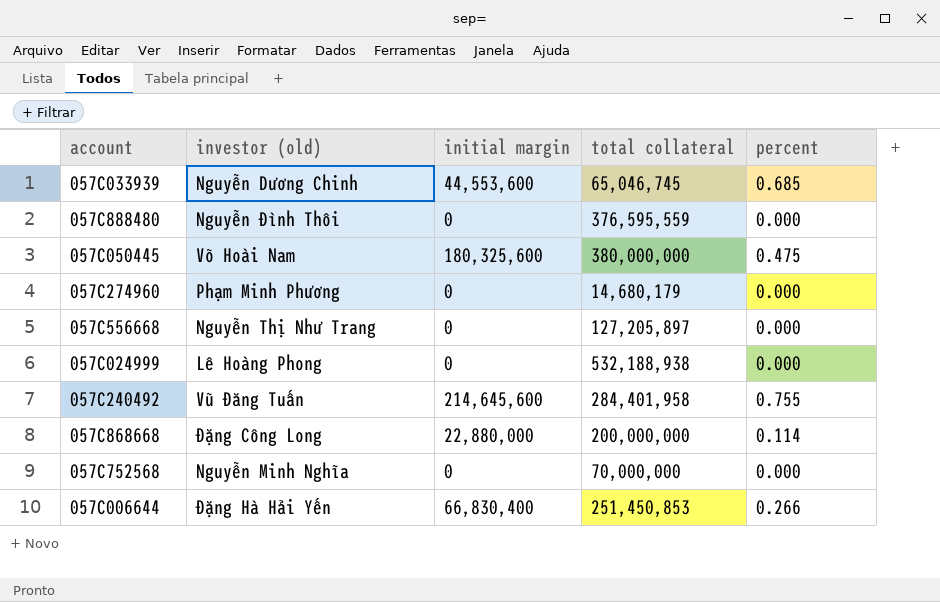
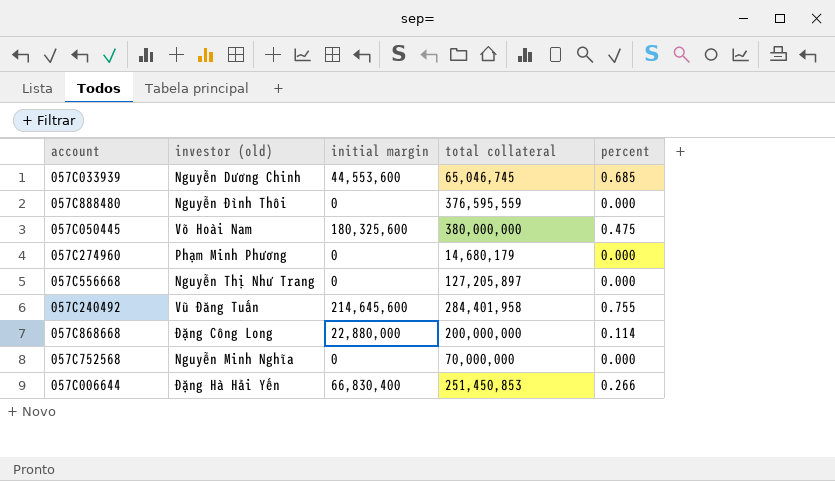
row 057C024999: Lê Hoàng Phong | 0 | 532,188,938 | 0.000 -> none

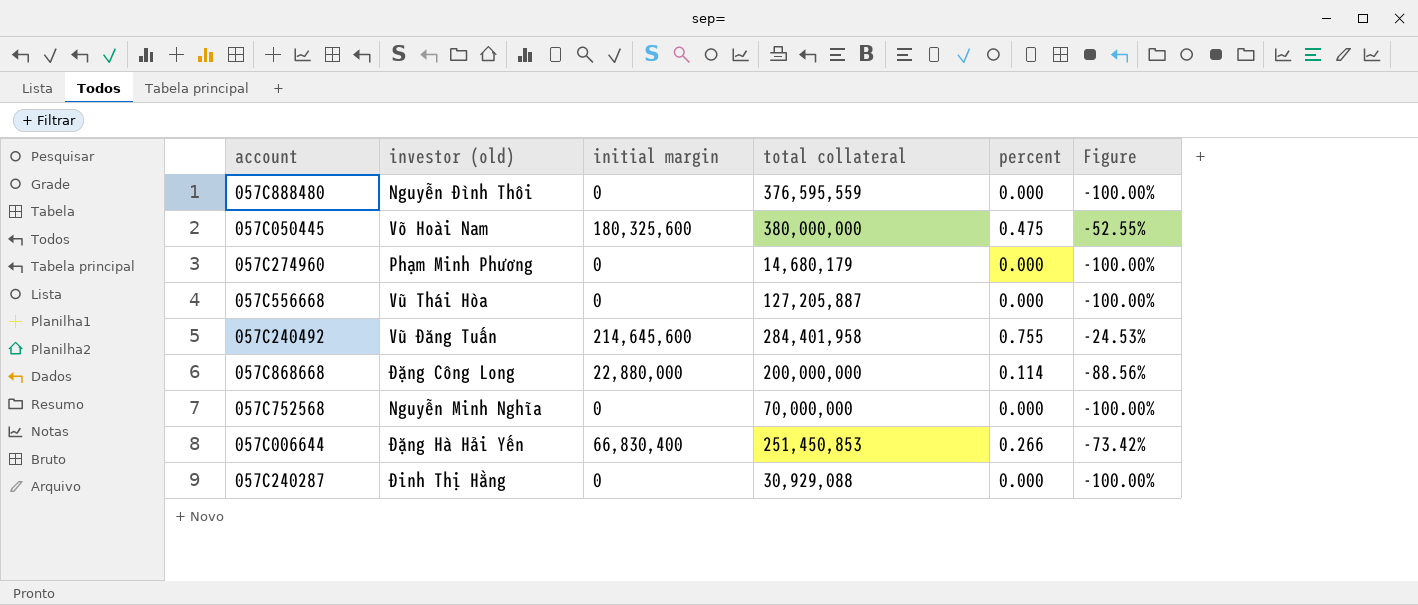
column Figure | formula: none -> ([initial margin] - [total collateral]) / [total collateral]
row 057C033939: Nguyễn Dương Chinh | 44,553,600 | 65,046,745 | 0.685 -> none
057C556668 | investor (old): Nguyễn Thị Như Trang -> Vũ Thái Hòa
057C556668 | total collateral: 127,205,897 -> 127,205,887
row 057C240287: none -> Đinh Thị Hằng | 0 | 30,929,088 | 0.000 | -100.00%

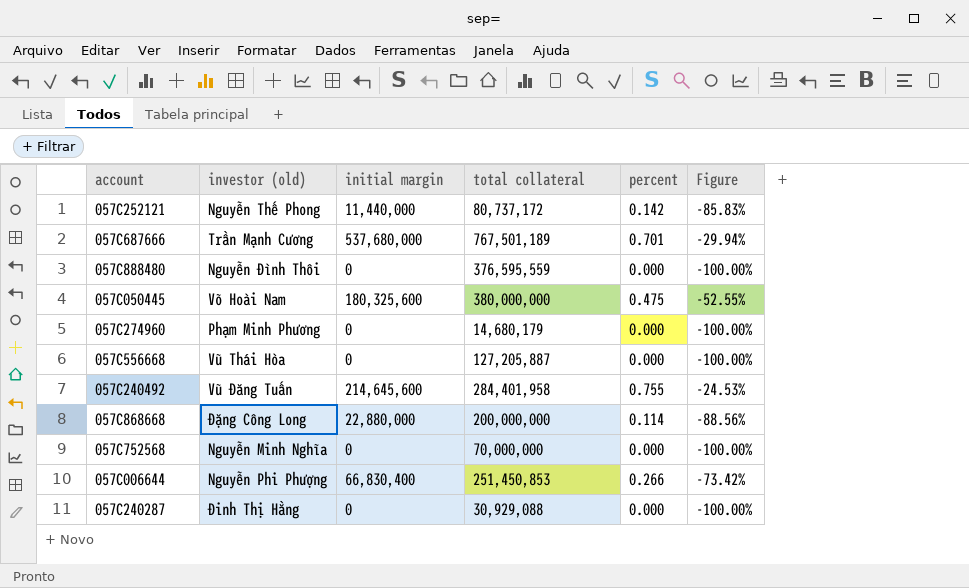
row 057C252121: none -> Nguyễn Thế Phong | 11,440,000 | 80,737,172 | 0.142 | -85.83%
row 057C687666: none -> Trần Mạnh Cương | 537,680,000 | 767,501,189 | 0.701 | -29.94%
057C006644 | investor (old): Đặng Hà Hải Yến -> Nguyễn Phi Phượng

